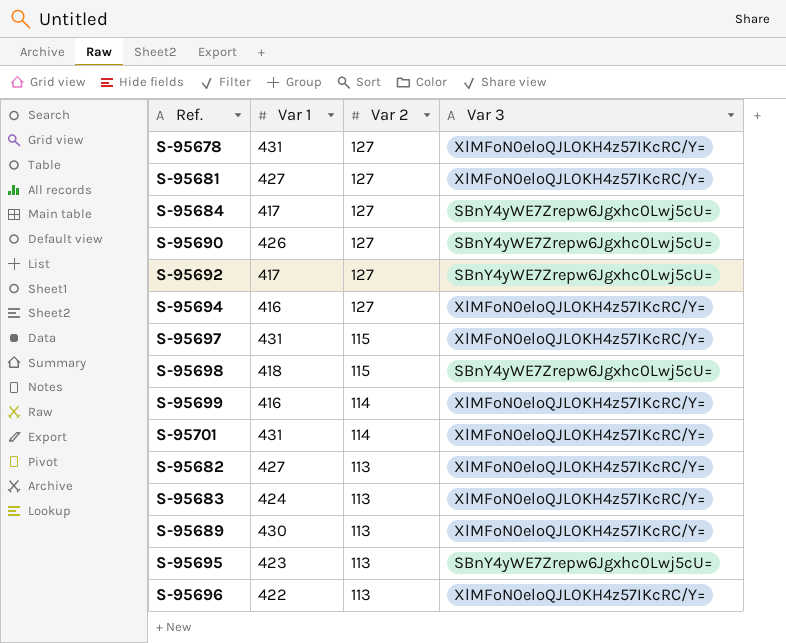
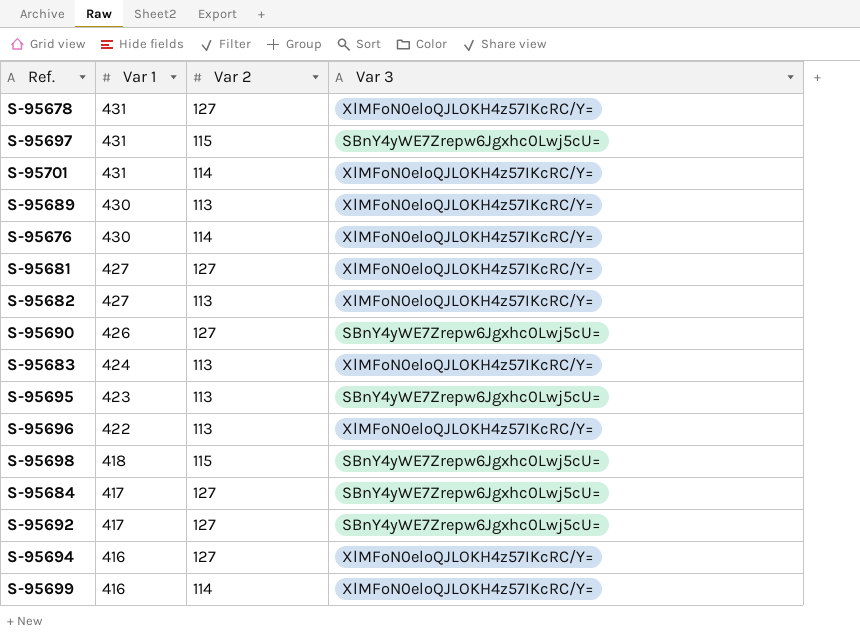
row order: Var 2 descending -> Var 1 descending
S-95697 | Var 3: XlMFoN0eloQJLOKH4z57IKcRC/Y= -> SBnY4yWE7Zrepw6Jgxhc0Lwj5cU=
row S-95676: none -> 430 | 114 | XlMFoN0eloQJLOKH4z57IKcRC/Y=

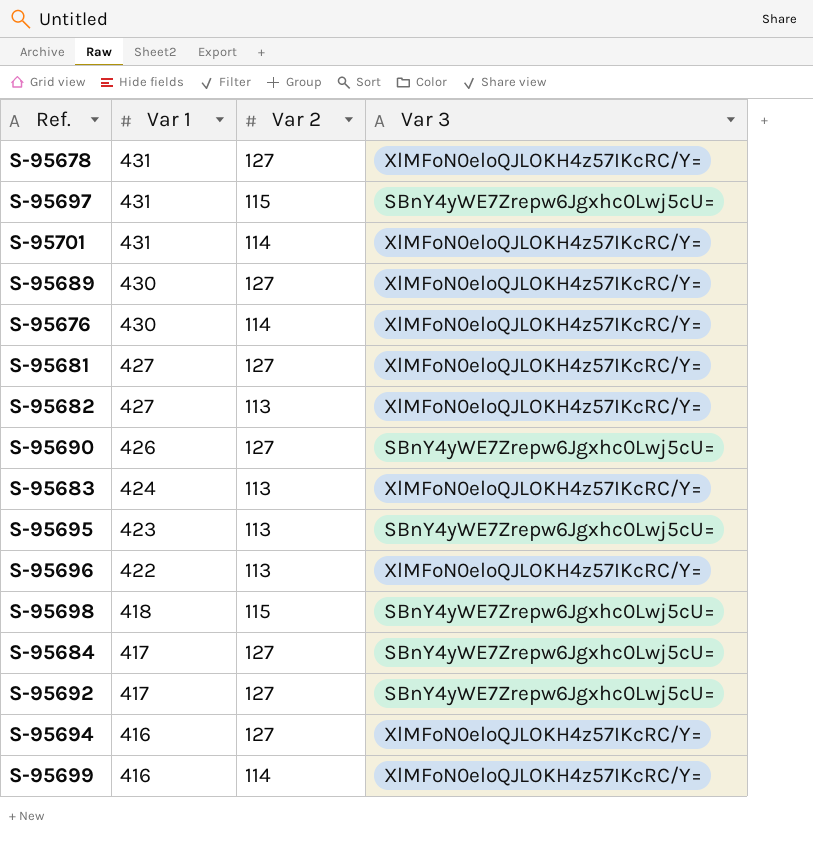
S-95689 | Var 2: 113 -> 127

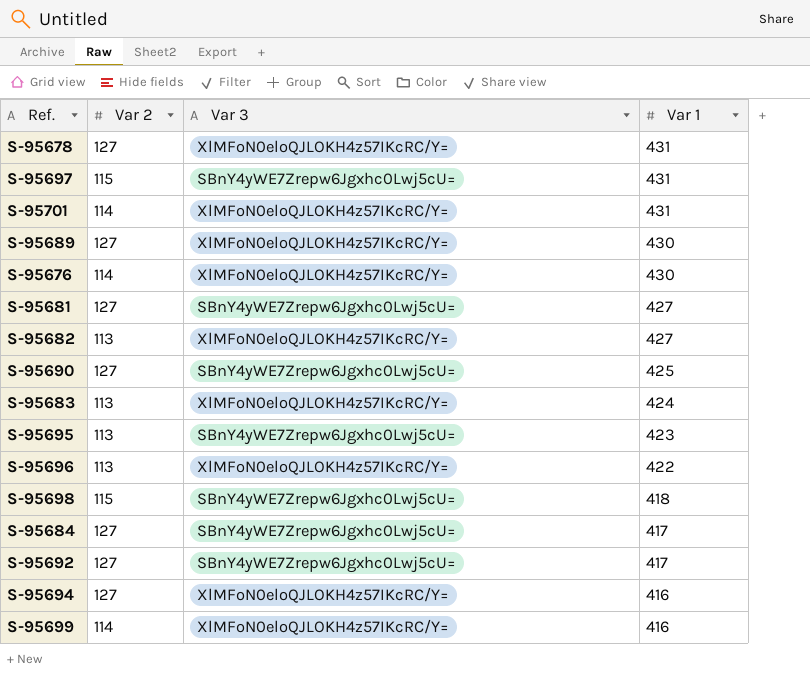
column Var 1 | position: 2 -> 4
S-95681 | Var 3: XlMFoN0eloQJLOKH4z57IKcRC/Y= -> SBnY4yWE7Zrepw6Jgxhc0Lwj5cU=
S-95690 | Var 1: 426 -> 425

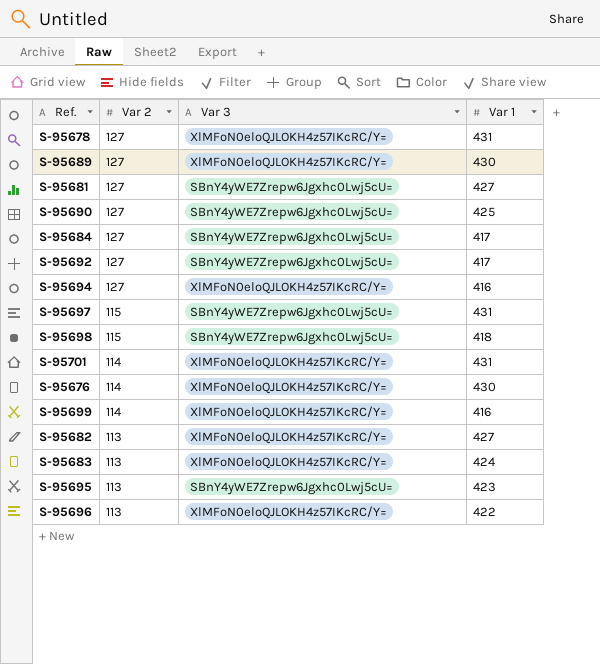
row order: Var 1 descending -> Var 2 descending

